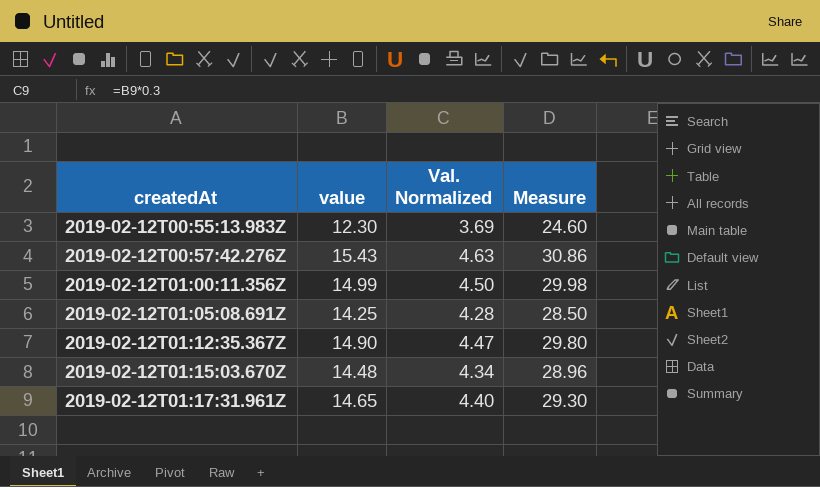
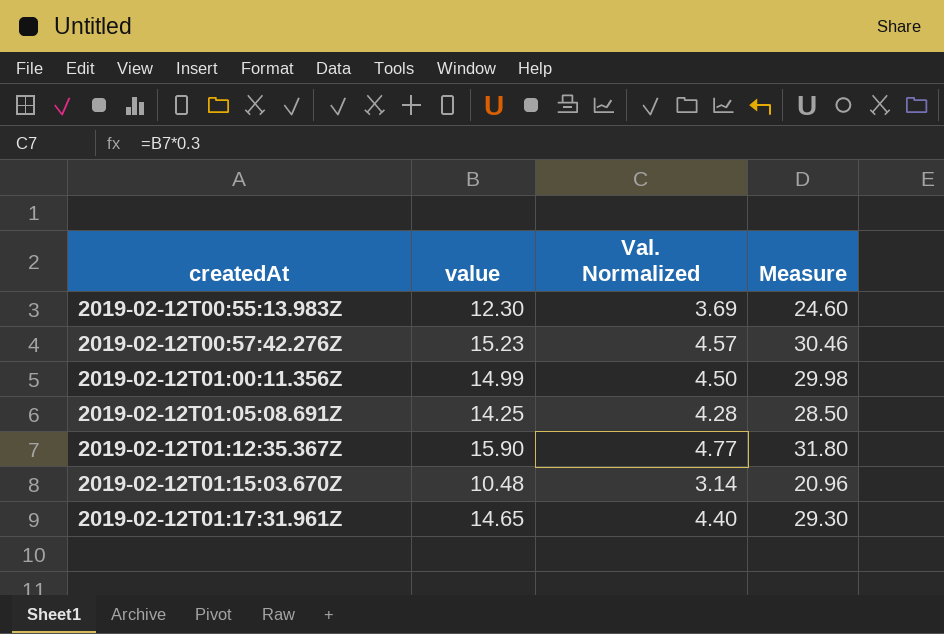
2019-02-12T00:57:42.276Z | value: 15.43 -> 15.23
2019-02-12T00:57:42.276Z | Val. Normalized: 4.63 -> 4.57
2019-02-12T00:57:42.276Z | Measure: 30.86 -> 30.46
2019-02-12T01:12:35.367Z | value: 14.90 -> 15.90
2019-02-12T01:12:35.367Z | Val. Normalized: 4.47 -> 4.77
2019-02-12T01:12:35.367Z | Measure: 29.80 -> 31.80
2019-02-12T01:15:03.670Z | value: 14.48 -> 10.48
2019-02-12T01:15:03.670Z | Val. Normalized: 4.34 -> 3.14
2019-02-12T01:15:03.670Z | Measure: 28.96 -> 20.96

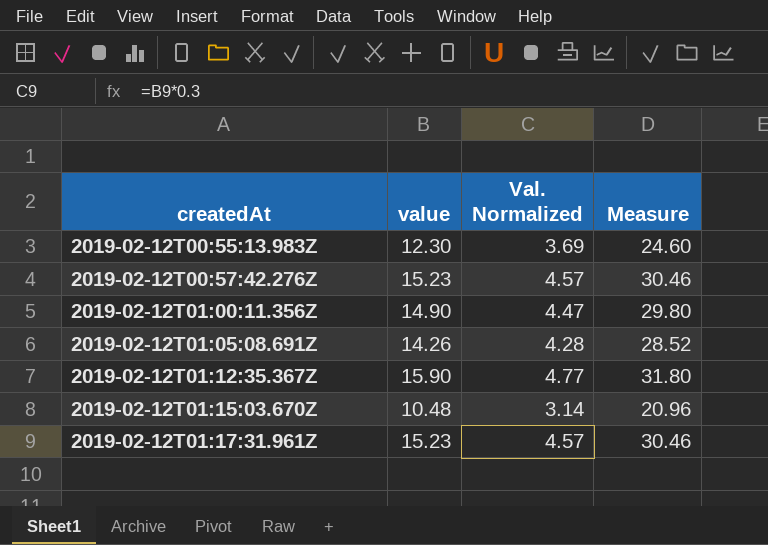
2019-02-12T01:00:11.356Z | value: 14.99 -> 14.90
2019-02-12T01:00:11.356Z | Val. Normalized: 4.50 -> 4.47
2019-02-12T01:00:11.356Z | Measure: 29.98 -> 29.80
2019-02-12T01:05:08.691Z | value: 14.25 -> 14.26
2019-02-12T01:05:08.691Z | Measure: 28.50 -> 28.52
2019-02-12T01:17:31.961Z | value: 14.65 -> 15.23
2019-02-12T01:17:31.961Z | Val. Normalized: 4.40 -> 4.57
2019-02-12T01:17:31.961Z | Measure: 29.30 -> 30.46

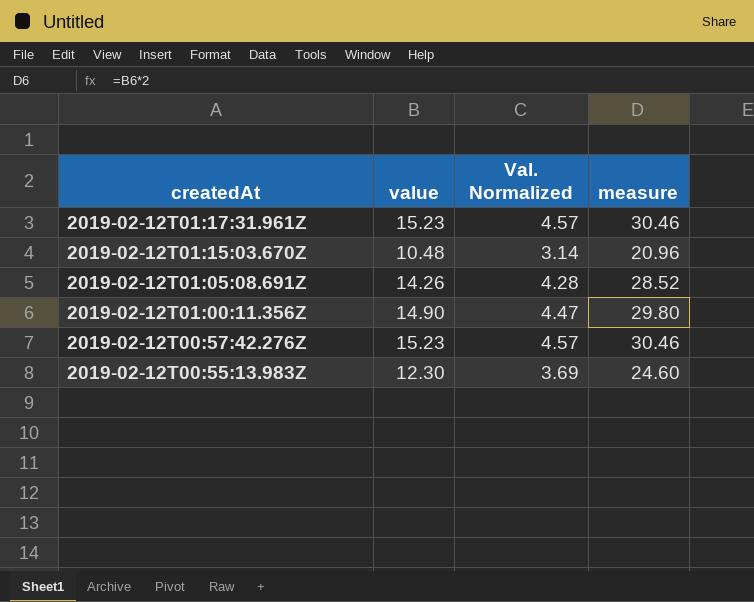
row order: createdAt ascending -> createdAt descending
column name: Measure -> measure
row 2019-02-12T01:12:35.367Z: 15.90 | 4.77 | 31.80 -> none

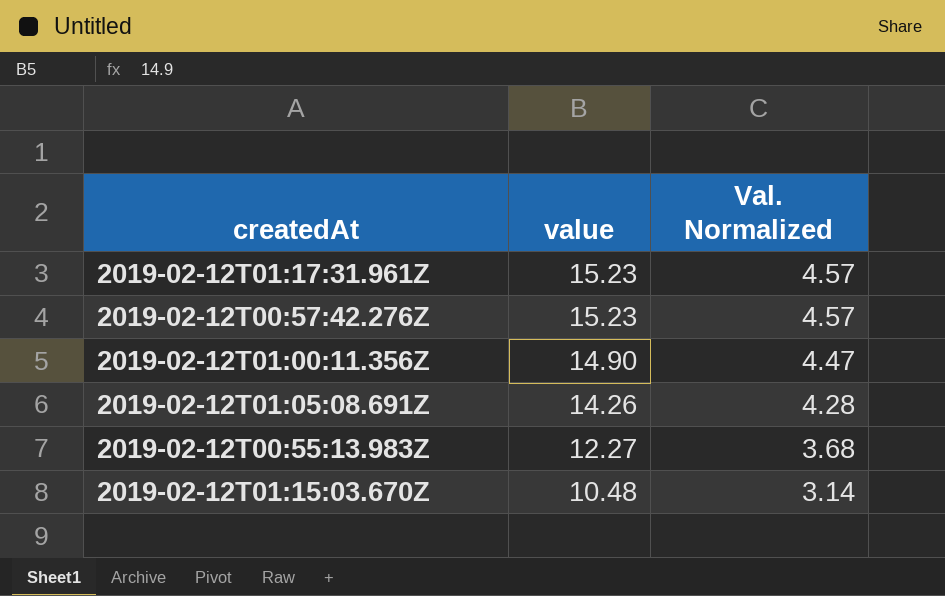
row order: createdAt descending -> value descending
column measure | formula: [value] * 2 -> none
2019-02-12T00:55:13.983Z | value: 12.30 -> 12.27
2019-02-12T00:55:13.983Z | Val. Normalized: 3.69 -> 3.68

